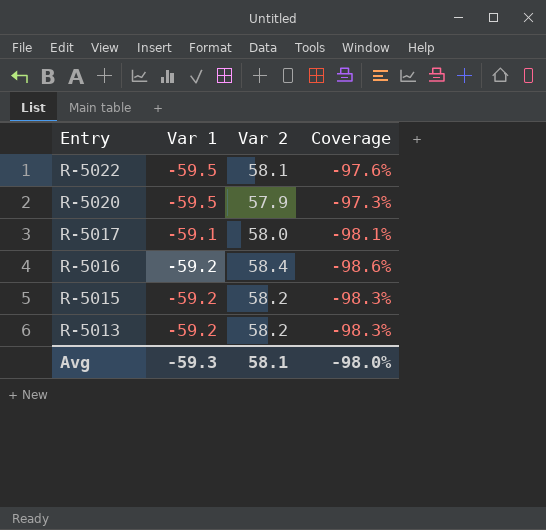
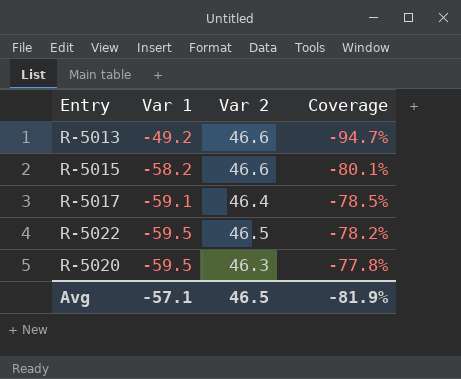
row order: Entry descending -> Var 1 descending
row R-5016: -59.2 | 58.4 | -98.6% -> none
R-5013 | Var 1: -59.2 -> -49.2
R-5013 | Var 2: 58.2 -> 46.6
R-5013 | Coverage: -98.3% -> -94.7%
R-5015 | Var 1: -59.2 -> -58.2
R-5015 | Var 2: 58.2 -> 46.6
R-5015 | Coverage: -98.3% -> -80.1%
R-5017 | Var 2: 58.0 -> 46.4
R-5017 | Coverage: -98.1% -> -78.5%
R-5022 | Var 2: 58.1 -> 46.5
R-5022 | Coverage: -97.6% -> -78.2%
R-5020 | Var 2: 57.9 -> 46.3
R-5020 | Coverage: -97.3% -> -77.8%
Avg | Var 1: -59.3 -> -57.1
Avg | Var 2: 58.1 -> 46.5
Avg | Coverage: -98.0% -> -81.9%

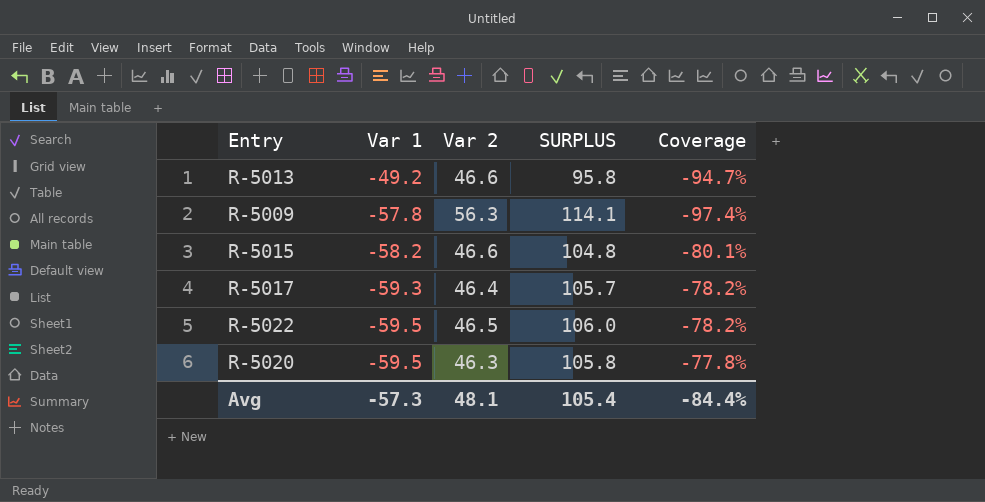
column SURPLUS | formula: none -> [Var 2] - [Var 1]
row R-5009: none -> -57.8 | 56.3 | 114.1 | -97.4%
R-5017 | Var 1: -59.1 -> -59.3
R-5017 | Coverage: -78.5% -> -78.2%
Avg | Var 1: -57.1 -> -57.3
Avg | Var 2: 46.5 -> 48.1
Avg | Coverage: -81.9% -> -84.4%

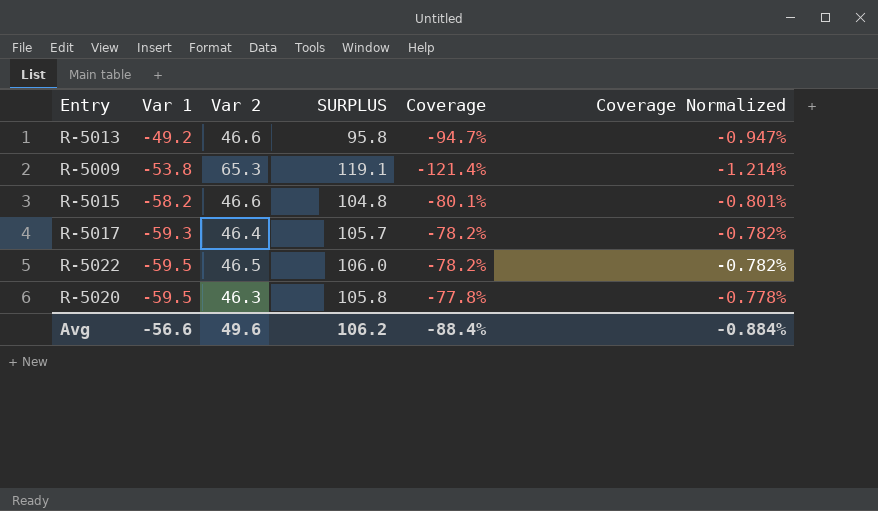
column Coverage Normalized | formula: none -> [Coverage] * 0.01
R-5009 | Var 1: -57.8 -> -53.8
R-5009 | Var 2: 56.3 -> 65.3
R-5009 | SURPLUS: 114.1 -> 119.1
R-5009 | Coverage: -97.4% -> -121.4%
Avg | Var 1: -57.3 -> -56.6
Avg | Var 2: 48.1 -> 49.6
Avg | SURPLUS: 105.4 -> 106.2
Avg | Coverage: -84.4% -> -88.4%

